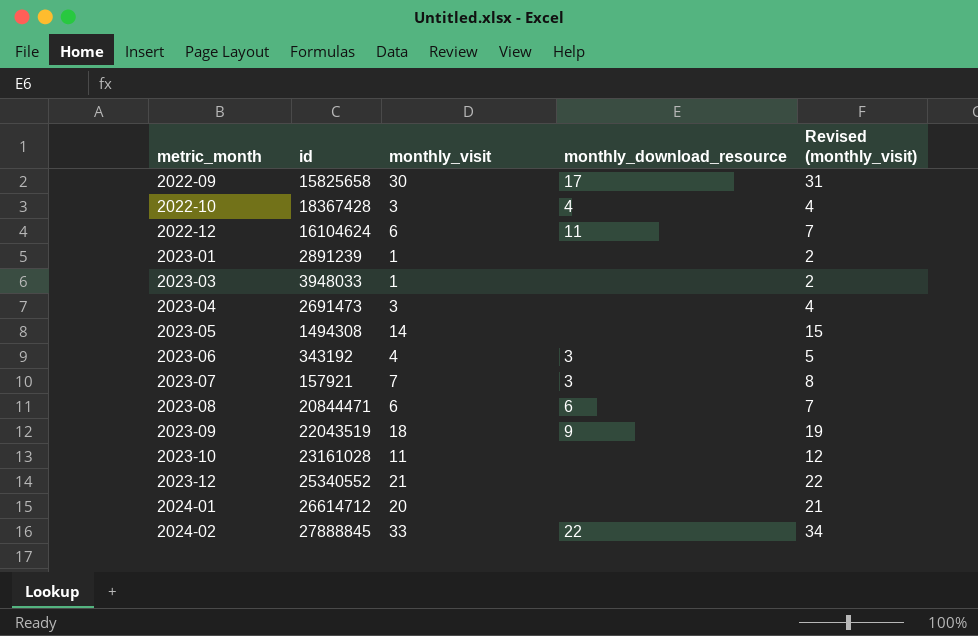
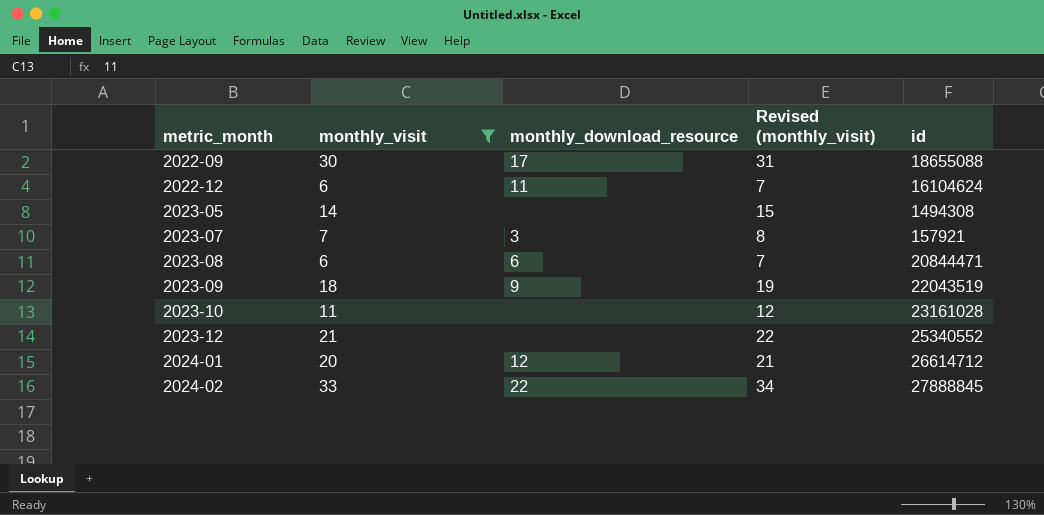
filter: none -> monthly_visit >= 6
column id | position: 2 -> 5
2022-09 | id: 15825658 -> 18655088
2024-01 | monthly_download_resource: none -> 12

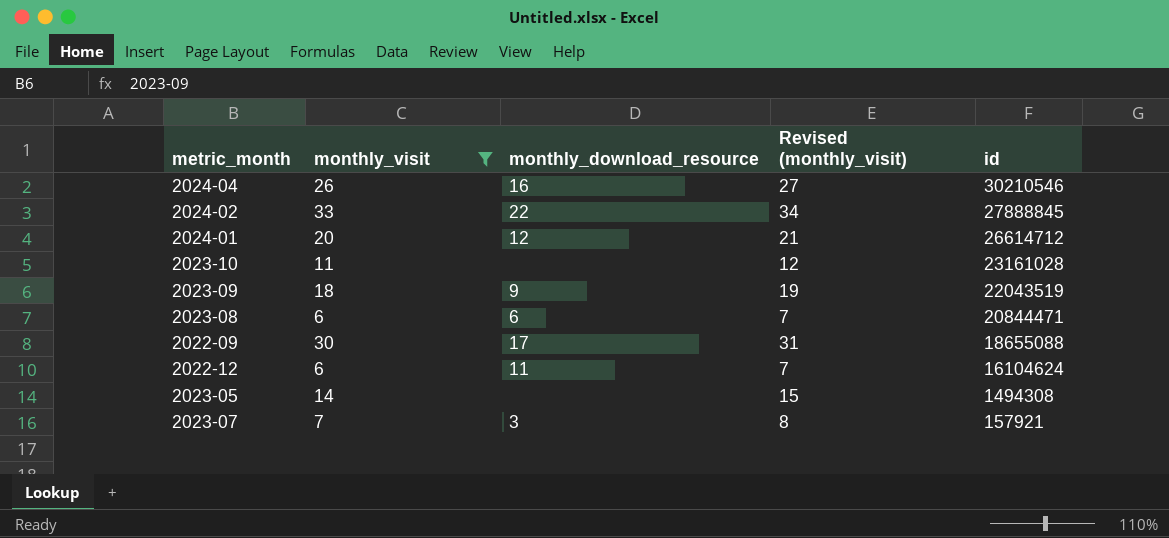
row order: metric_month ascending -> id descending
row 2023-12: 21 | none | 22 | 25340552 -> none
row 2024-04: none -> 26 | 16 | 27 | 30210546

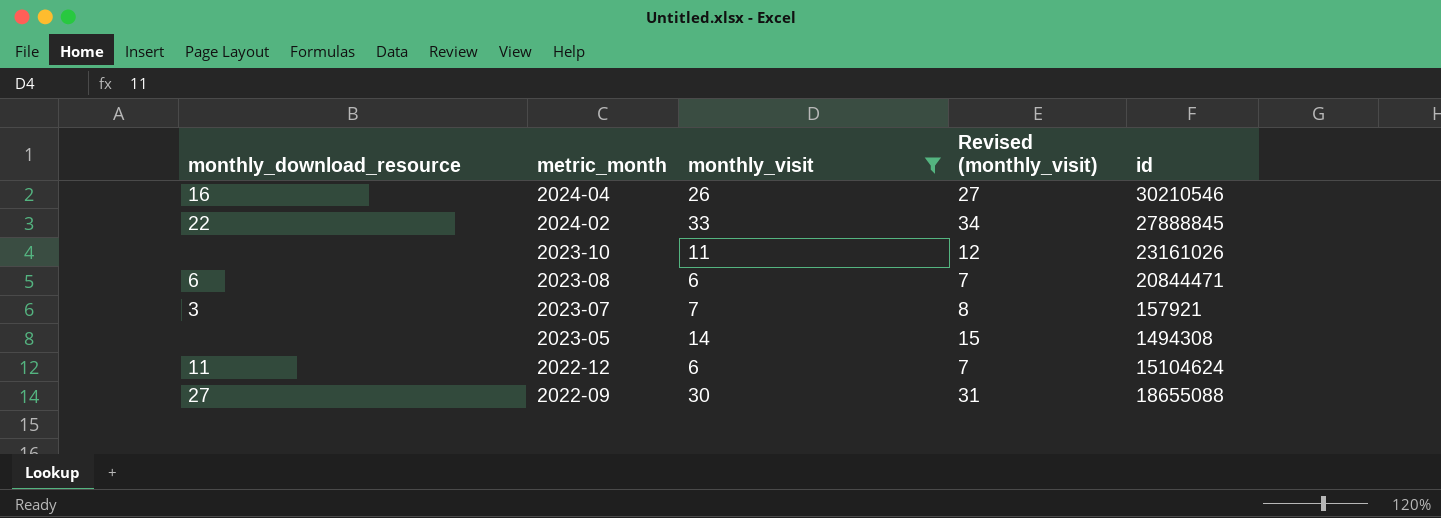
row order: id descending -> metric_month descending
column monthly_download_resource | position: 3 -> 1
row 2024-01: 20 | 12 | 21 | 26614712 -> none
row 2023-09: 18 | 9 | 19 | 22043519 -> none
2023-10 | id: 23161028 -> 23161026
2022-12 | id: 16104624 -> 15104624
2022-09 | monthly_download_resource: 17 -> 27

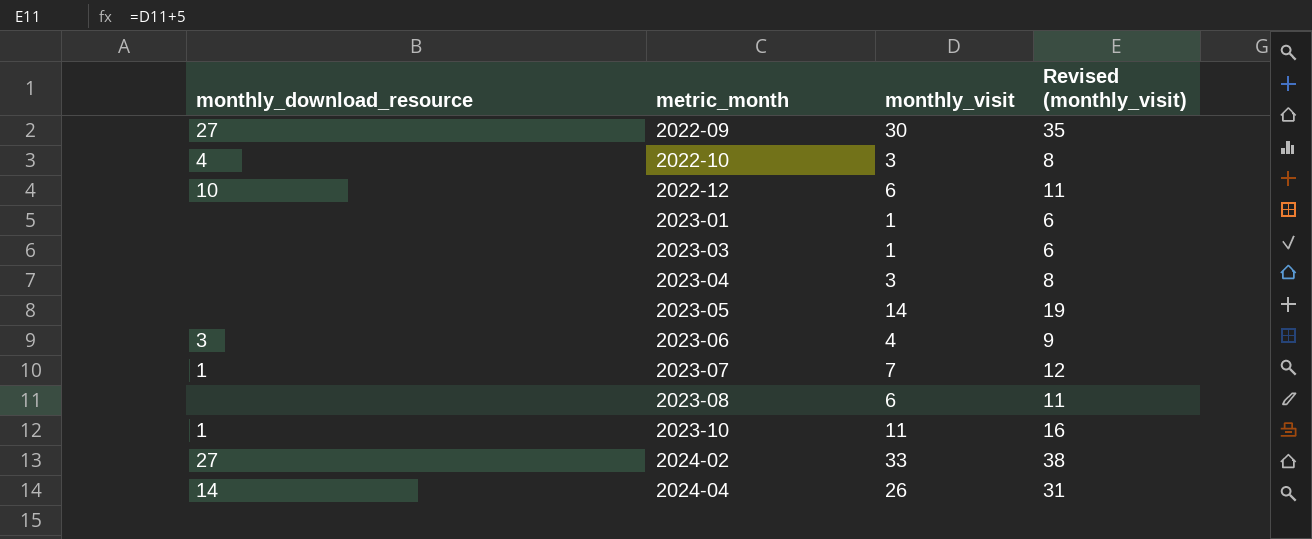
filter: monthly_visit >= 6 -> none
row order: metric_month descending -> metric_month ascending
column id | position: 5 -> none
column Revised (monthly_visit) | formula: [monthly_visit] + 1 -> [monthly_visit] + 5
2022-12 | monthly_download_resource: 11 -> 10
2023-07 | monthly_download_resource: 3 -> 1
2023-08 | monthly_download_resource: 6 -> none
2023-10 | monthly_download_resource: none -> 1
2024-02 | monthly_download_resource: 22 -> 27
2024-04 | monthly_download_resource: 16 -> 14

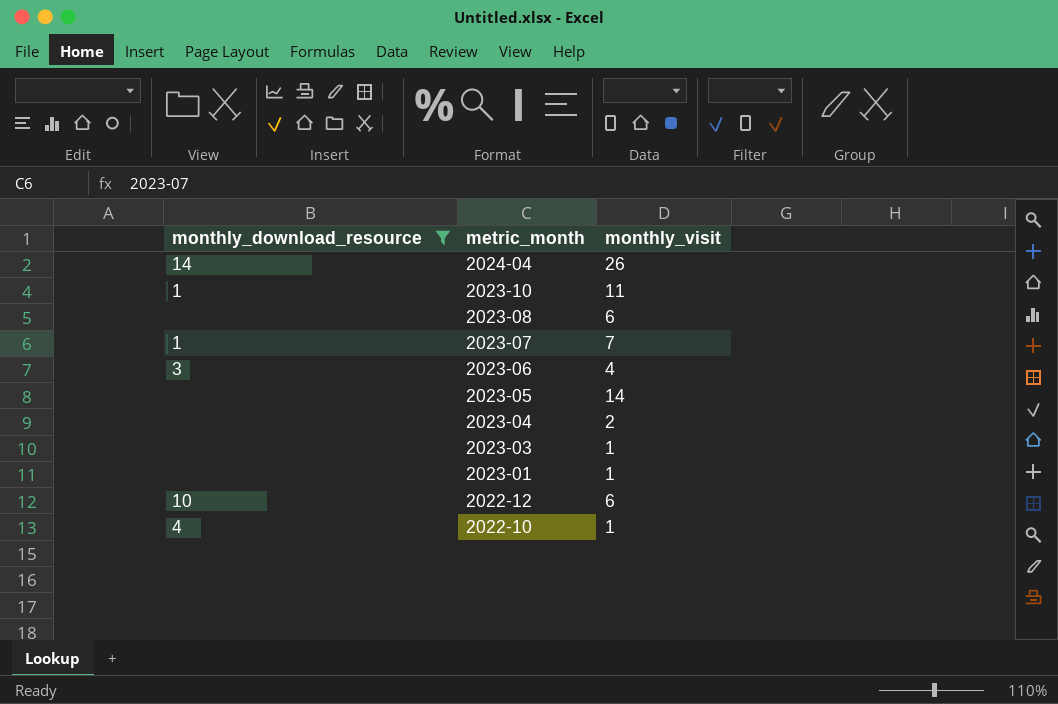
filter: none -> monthly_download_resource != 27
row order: metric_month ascending -> metric_month descending
column Revised (monthly_visit) | formula: [monthly_visit] + 5 -> none
2023-04 | monthly_visit: 3 -> 2
2022-10 | monthly_visit: 3 -> 1

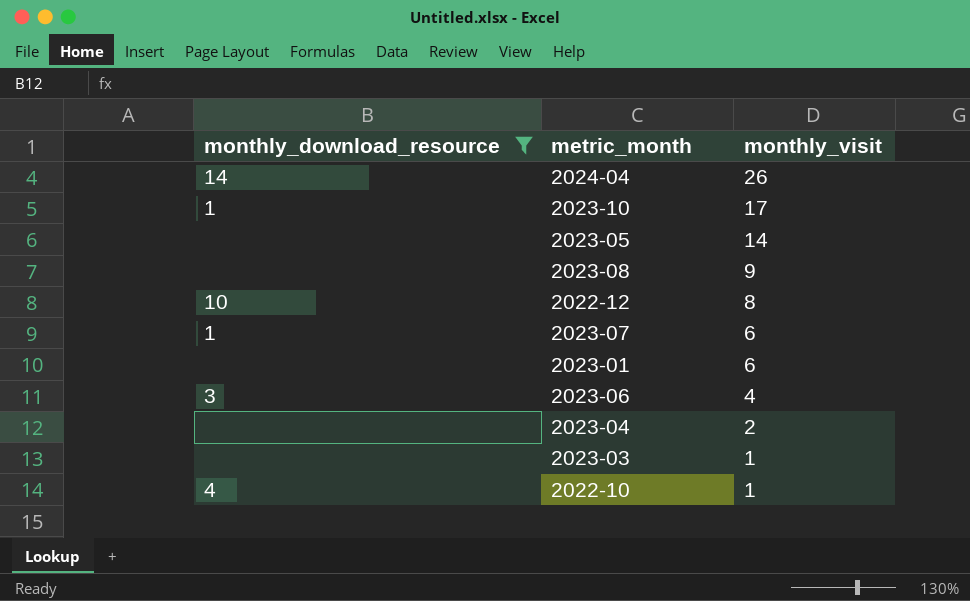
row order: metric_month descending -> monthly_visit descending
2023-10 | monthly_visit: 11 -> 17
2023-08 | monthly_visit: 6 -> 9
2022-12 | monthly_visit: 6 -> 8
2023-07 | monthly_visit: 7 -> 6
2023-01 | monthly_visit: 1 -> 6

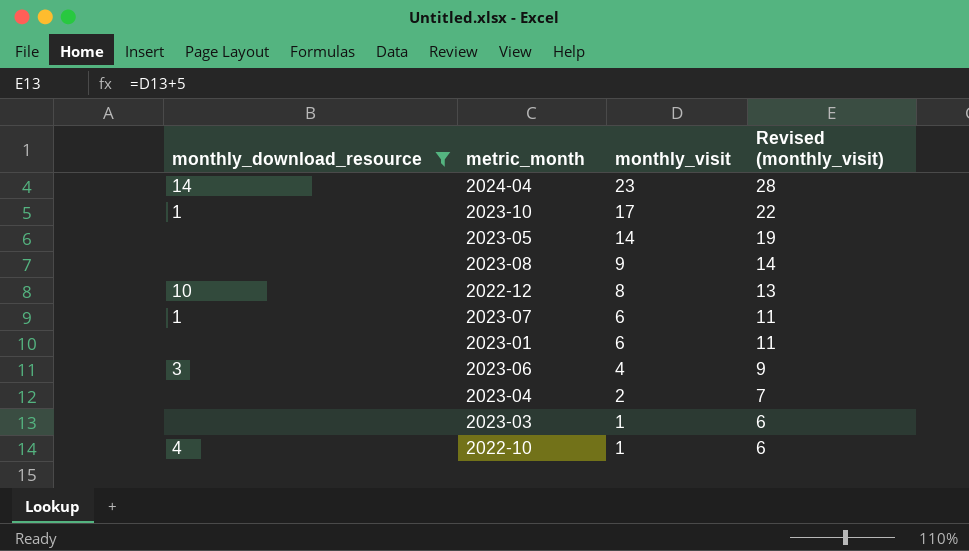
column Revised (monthly_visit) | formula: none -> [monthly_visit] + 5
2024-04 | monthly_visit: 26 -> 23

